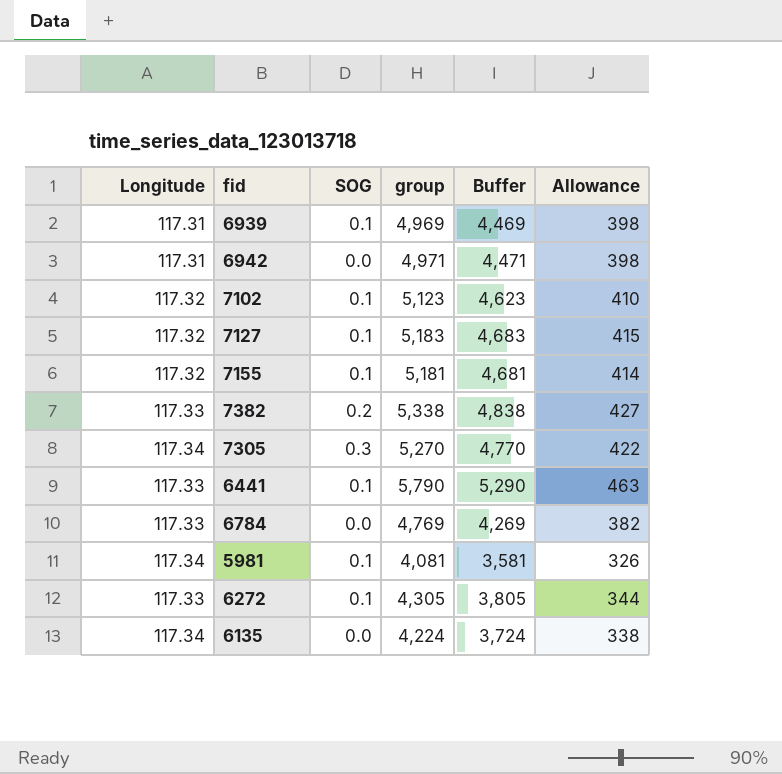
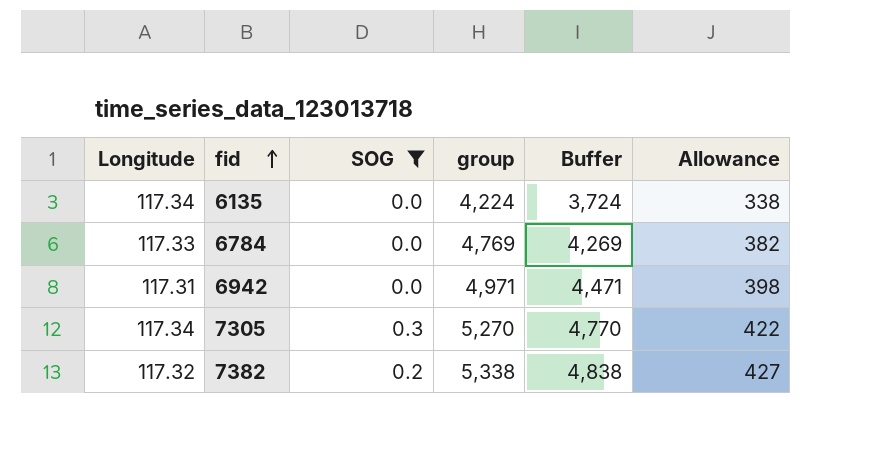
filter: none -> SOG != 0.1
row order: none -> fid ascending
7382 | Longitude: 117.33 -> 117.32

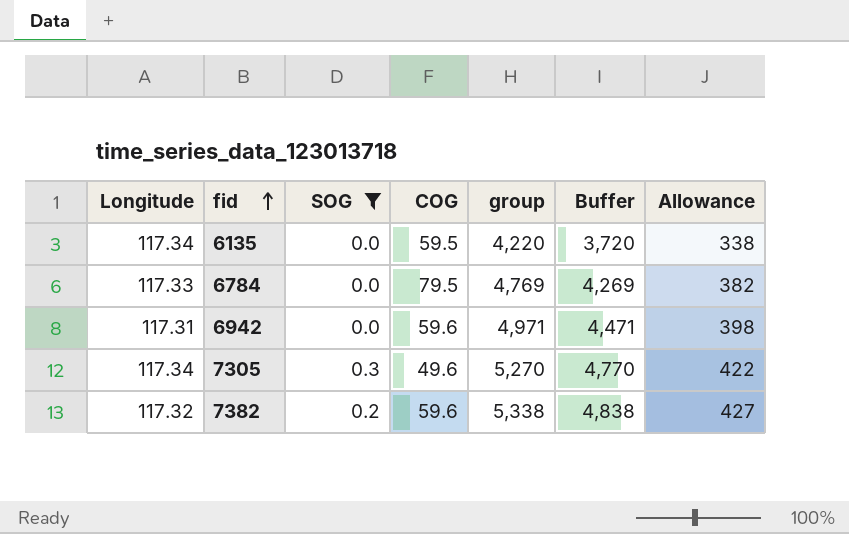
column COG | position: none -> 4
6135 | group: 4,224 -> 4,220
6135 | Buffer: 3,724 -> 3,720

